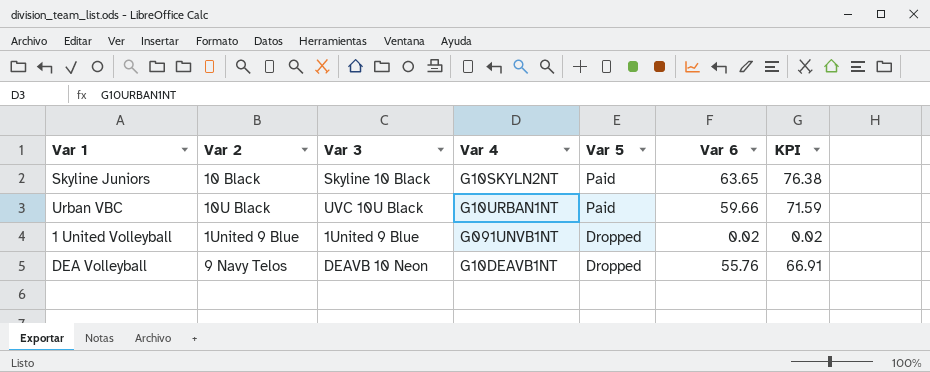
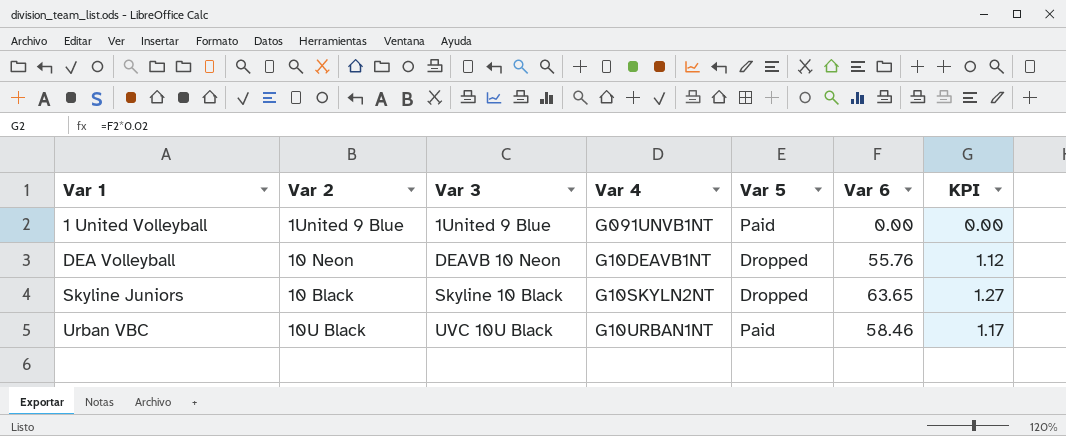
row order: Var 5 descending -> Var 1 ascending
column KPI | formula: [Var 6] * 1.2 -> [Var 6] * 0.02
1 United Volleyball | Var 5: Dropped -> Paid
1 United Volleyball | Var 6: 0.02 -> 0.00
DEA Volleyball | Var 2: 9 Navy Telos -> 10 Neon
Skyline Juniors | Var 5: Paid -> Dropped
Urban VBC | Var 6: 59.66 -> 58.46

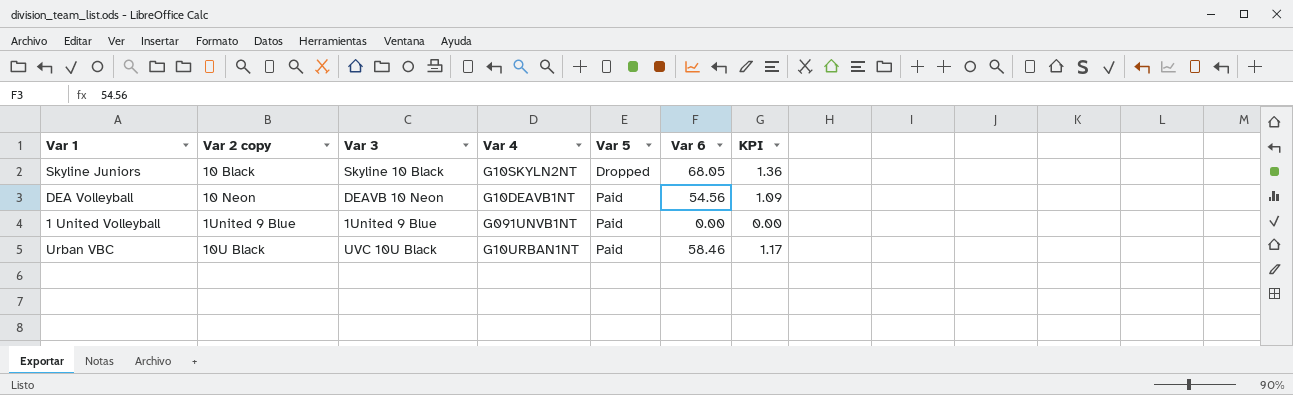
row order: Var 1 ascending -> Var 5 ascending
column name: Var 2 -> Var 2 copy
Skyline Juniors | Var 6: 63.65 -> 68.05
Skyline Juniors | KPI: 1.27 -> 1.36
DEA Volleyball | Var 5: Dropped -> Paid
DEA Volleyball | Var 6: 55.76 -> 54.56
DEA Volleyball | KPI: 1.12 -> 1.09

